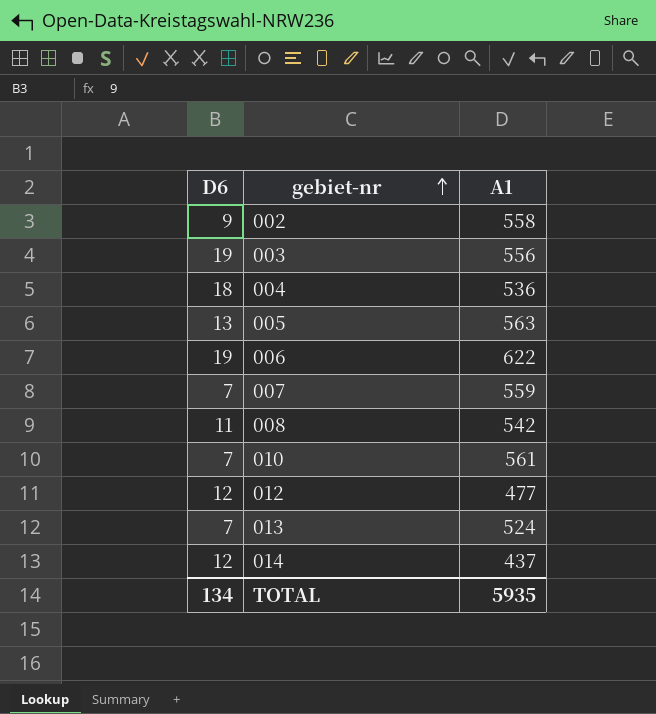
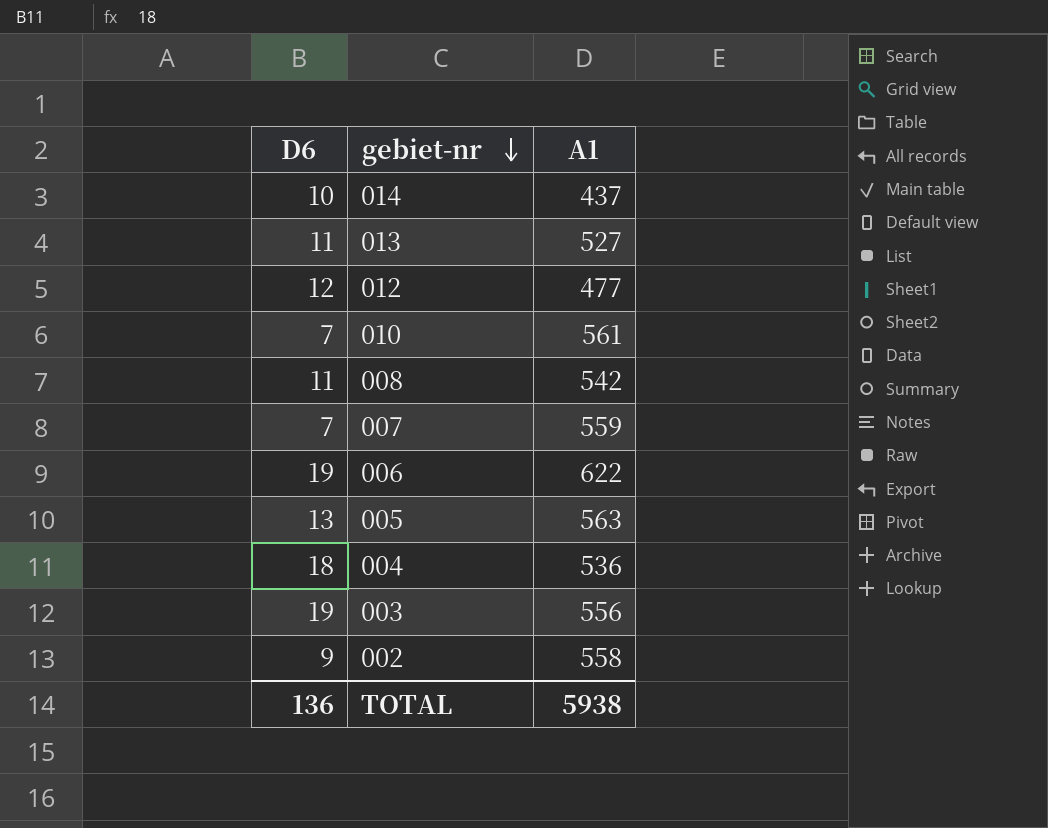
row order: gebiet-nr ascending -> gebiet-nr descending
014 | D6: 12 -> 10
013 | D6: 7 -> 11
013 | A1: 524 -> 527
TOTAL | D6: 134 -> 136
TOTAL | A1: 5935 -> 5938

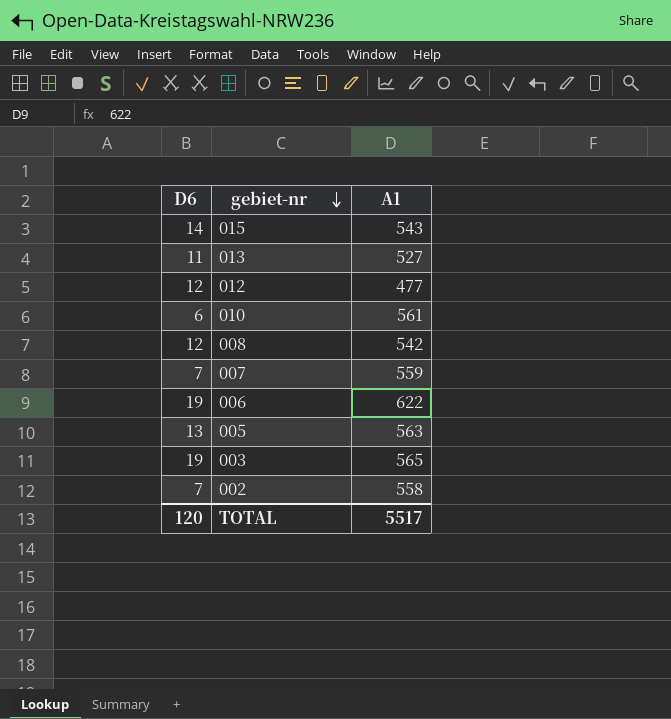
row 014: 10 | 437 -> none
row 004: 18 | 536 -> none
row 015: none -> 14 | 543
010 | D6: 7 -> 6
008 | D6: 11 -> 12
003 | A1: 556 -> 565
002 | D6: 9 -> 7
TOTAL | D6: 136 -> 120
TOTAL | A1: 5938 -> 5517

